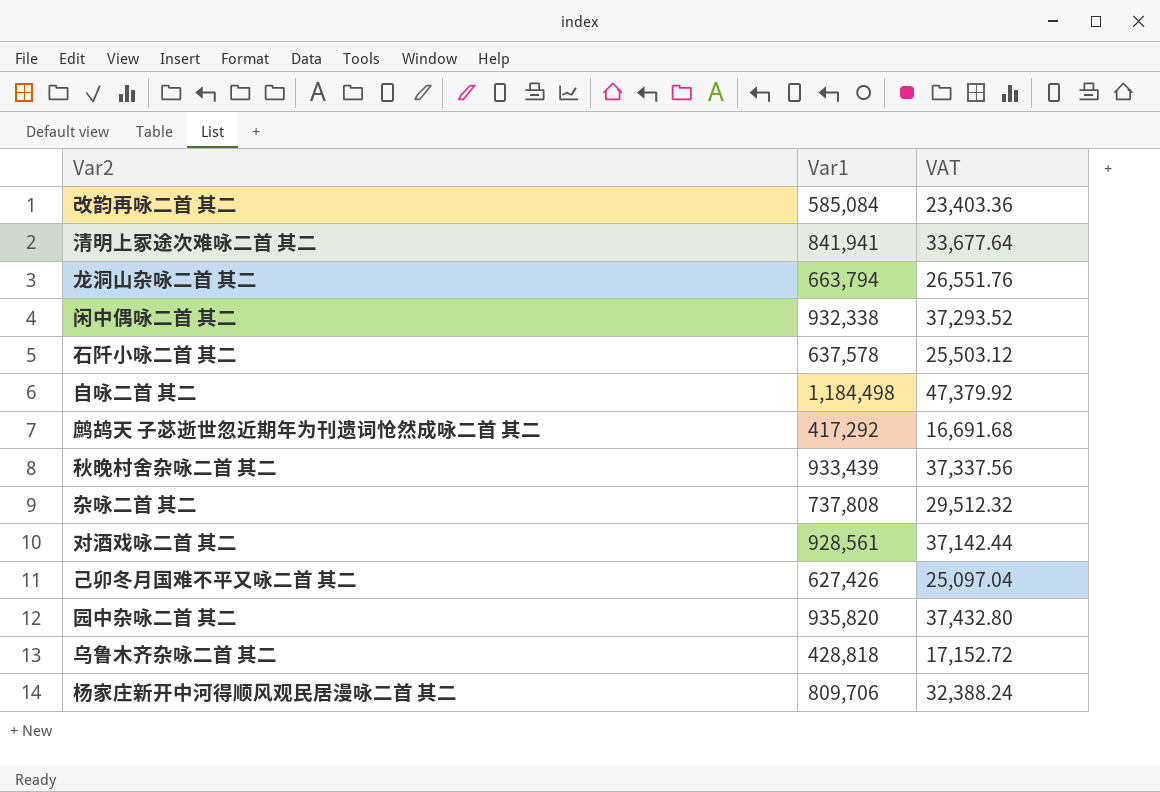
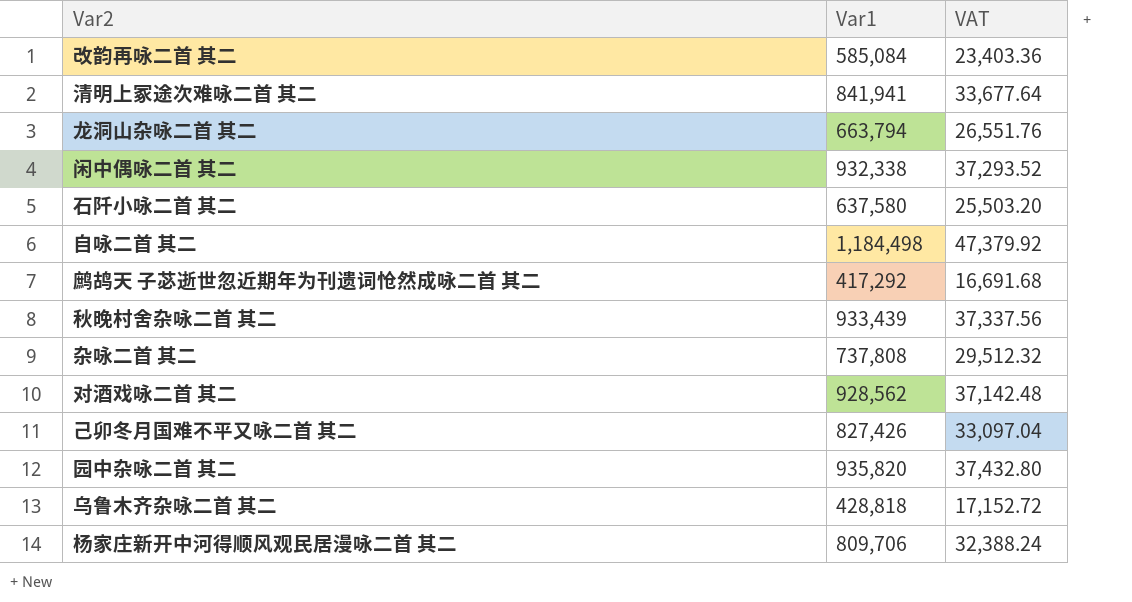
石阡小咏二首 其二 | Var1: 637,578 -> 637,580
石阡小咏二首 其二 | VAT: 25,503.12 -> 25,503.20
对酒戏咏二首 其二 | Var1: 928,561 -> 928,562
对酒戏咏二首 其二 | VAT: 37,142.44 -> 37,142.48
己卯冬月国难不平又咏二首 其二 | Var1: 627,426 -> 827,426
己卯冬月国难不平又咏二首 其二 | VAT: 25,097.04 -> 33,097.04

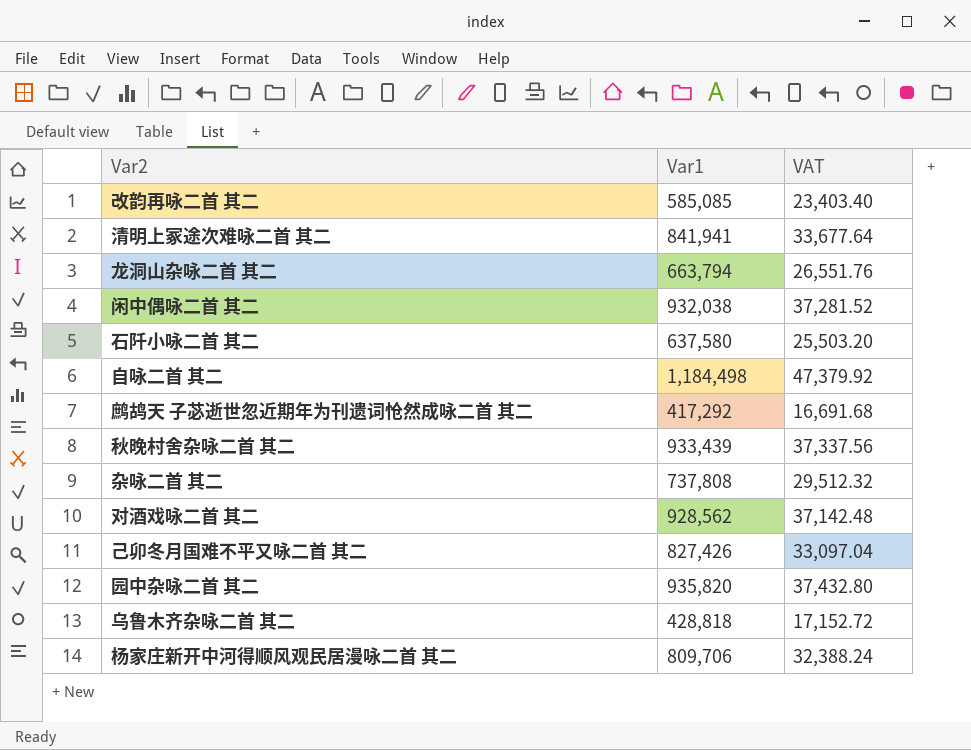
改韵再咏二首 其二 | Var1: 585,084 -> 585,085
改韵再咏二首 其二 | VAT: 23,403.36 -> 23,403.40
闲中偶咏二首 其二 | Var1: 932,338 -> 932,038
闲中偶咏二首 其二 | VAT: 37,293.52 -> 37,281.52

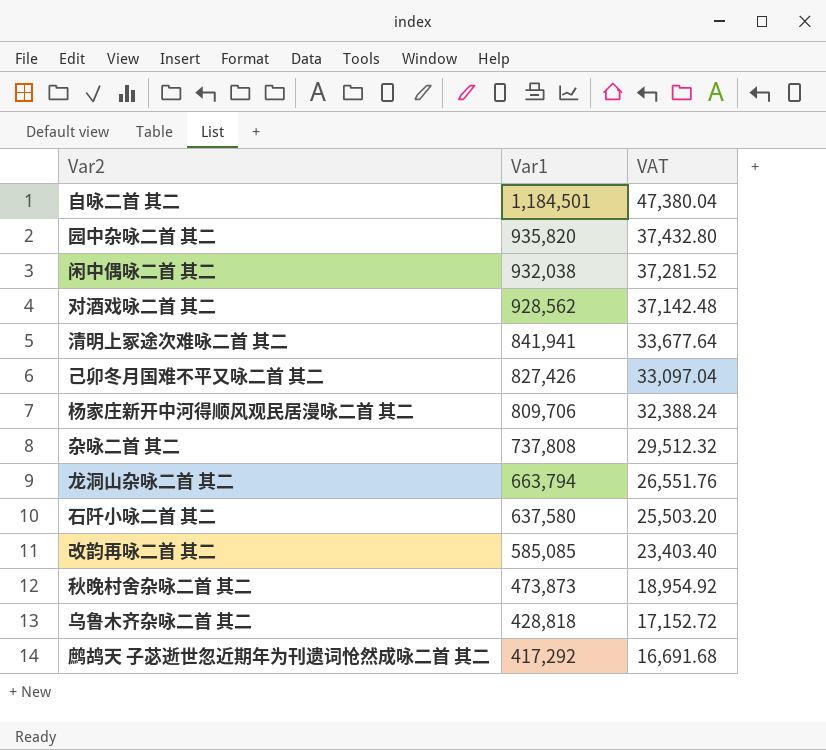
row order: none -> Var1 descending
自咏二首 其二 | Var1: 1,184,498 -> 1,184,501
自咏二首 其二 | VAT: 47,379.92 -> 47,380.04
秋晚村舍杂咏二首 其二 | Var1: 933,439 -> 473,873
秋晚村舍杂咏二首 其二 | VAT: 37,337.56 -> 18,954.92

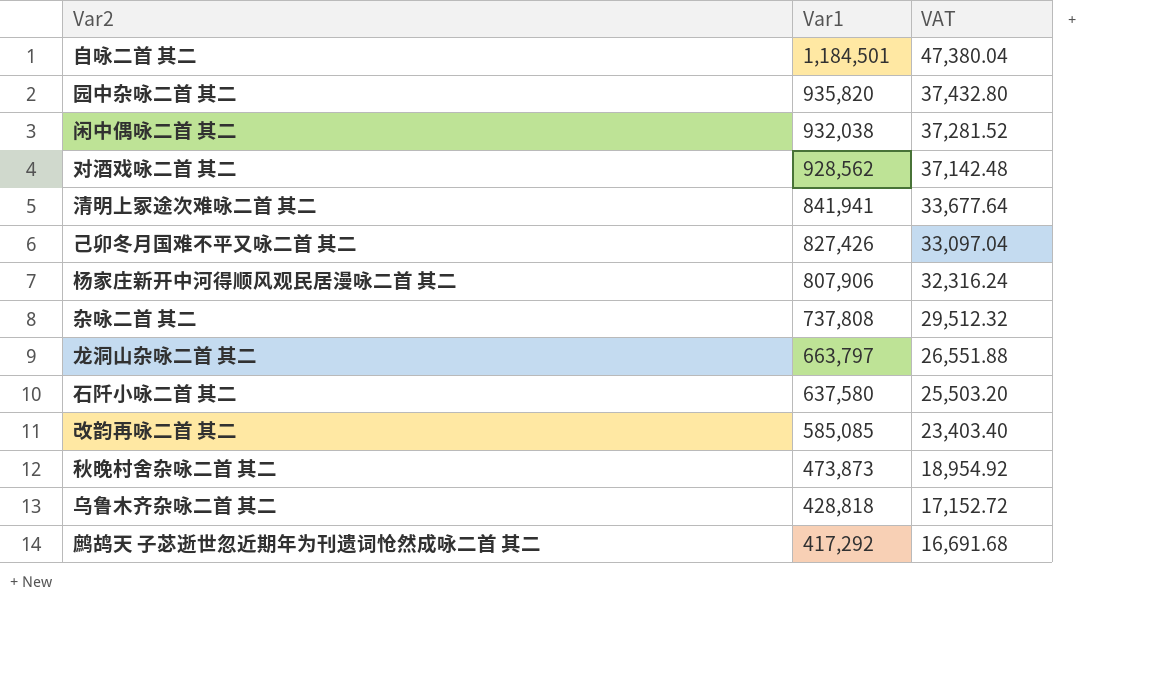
杨家庄新开中河得顺风观民居漫咏二首 其二 | Var1: 809,706 -> 807,906
杨家庄新开中河得顺风观民居漫咏二首 其二 | VAT: 32,388.24 -> 32,316.24
龙洞山杂咏二首 其二 | Var1: 663,794 -> 663,797
龙洞山杂咏二首 其二 | VAT: 26,551.76 -> 26,551.88

